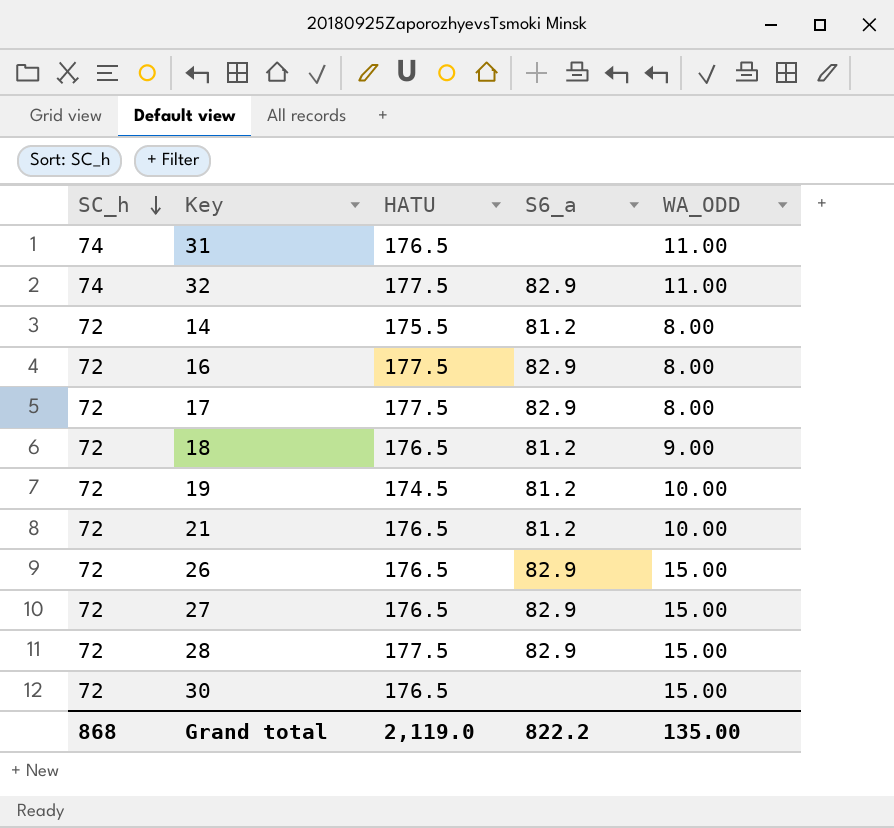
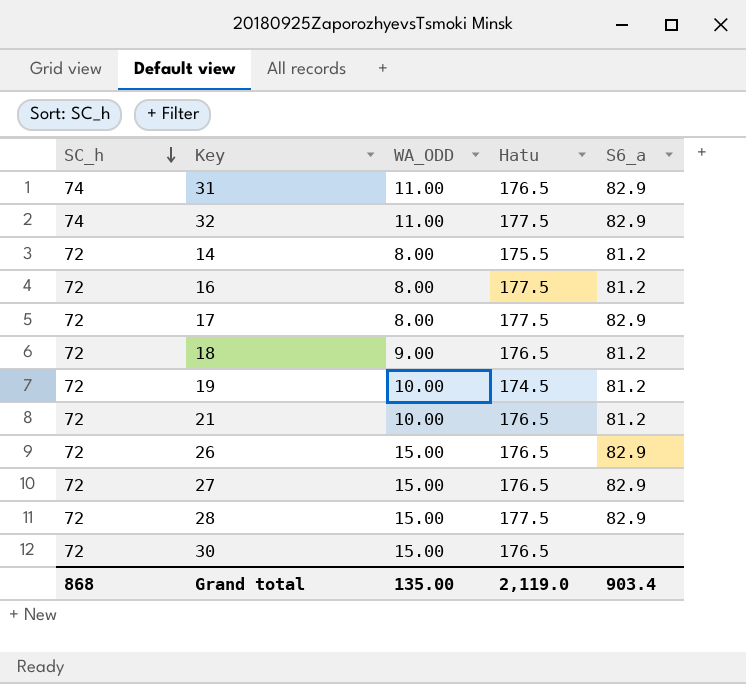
column WA_ODD | position: 5 -> 3
column name: HATU -> Hatu
31 | S6_a: none -> 82.9
16 | S6_a: 82.9 -> 81.2
Grand total | S6_a: 822.2 -> 903.4

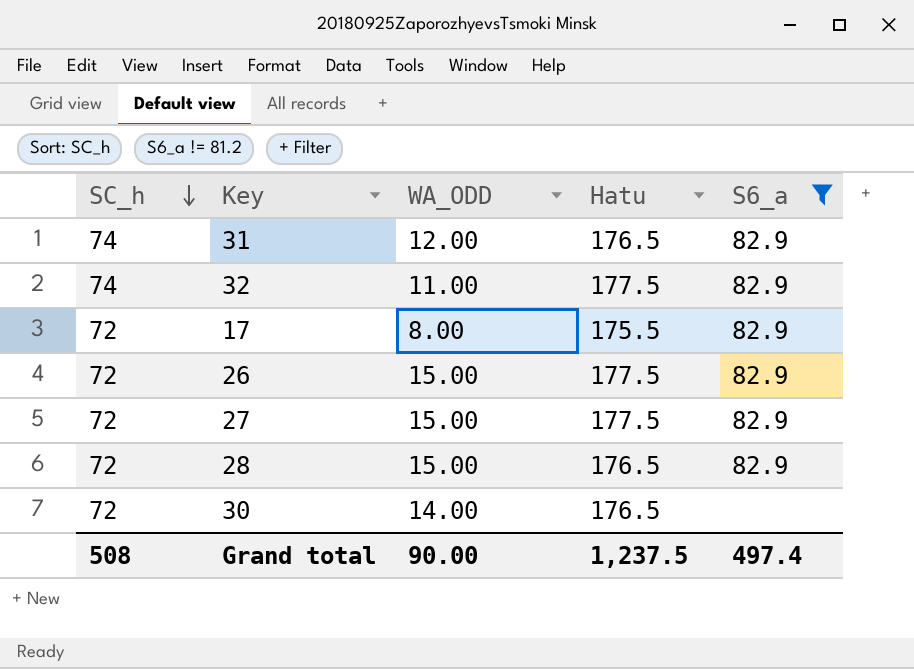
filter: none -> S6_a != 81.2
31 | WA_ODD: 11.00 -> 12.00
17 | Hatu: 177.5 -> 175.5
26 | Hatu: 176.5 -> 177.5
27 | Hatu: 176.5 -> 177.5
28 | Hatu: 177.5 -> 176.5
30 | WA_ODD: 15.00 -> 14.00
Grand total | SC_h: 868 -> 508
Grand total | WA_ODD: 135.00 -> 90.00
Grand total | Hatu: 2,119.0 -> 1,237.5
Grand total | S6_a: 903.4 -> 497.4

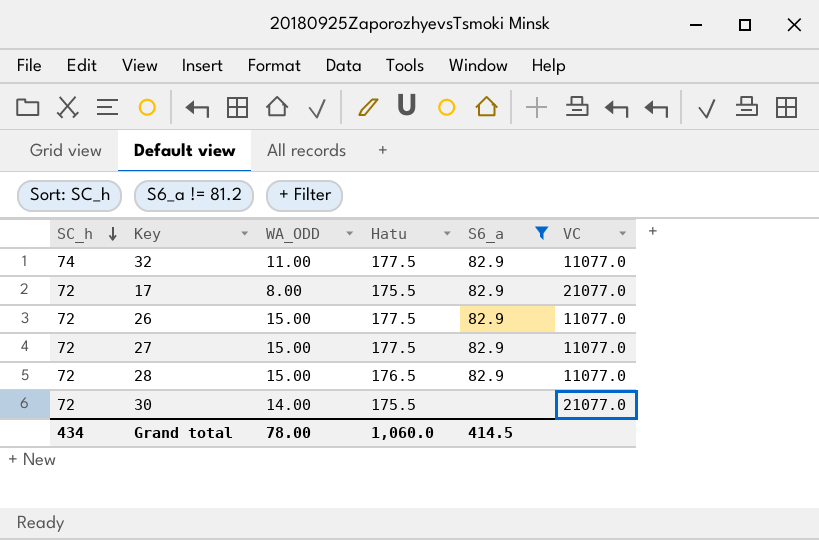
column VC | position: none -> 6
row 31: 74 | 12.00 | 176.5 | 82.9 -> none
30 | Hatu: 176.5 -> 175.5
Grand total | SC_h: 508 -> 434
Grand total | WA_ODD: 90.00 -> 78.00
Grand total | Hatu: 1,237.5 -> 1,060.0
Grand total | S6_a: 497.4 -> 414.5

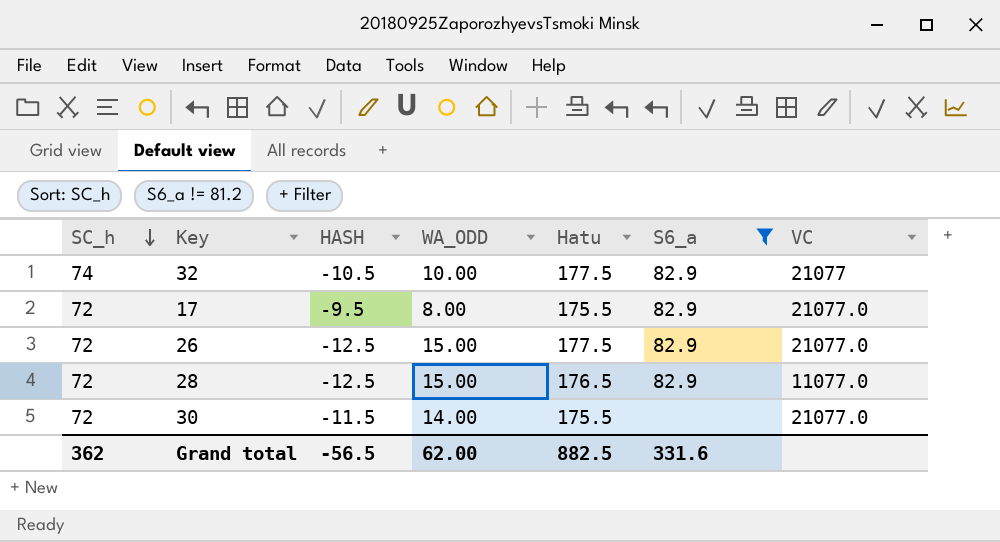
column HASH | position: none -> 3
row 27: 72 | 15.00 | 177.5 | 82.9 | 11077.0 -> none
32 | WA_ODD: 11.00 -> 10.00
32 | VC: 11077.0 -> 21077
26 | VC: 11077.0 -> 21077.0
Grand total | SC_h: 434 -> 362
Grand total | WA_ODD: 78.00 -> 62.00
Grand total | Hatu: 1,060.0 -> 882.5
Grand total | S6_a: 414.5 -> 331.6

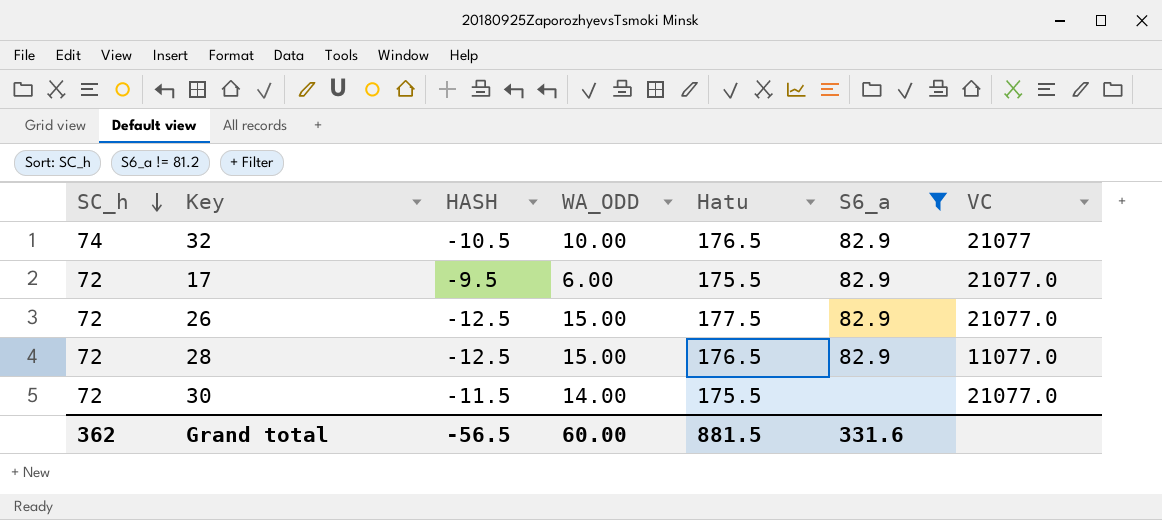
32 | Hatu: 177.5 -> 176.5
17 | WA_ODD: 8.00 -> 6.00
Grand total | WA_ODD: 62.00 -> 60.00
Grand total | Hatu: 882.5 -> 881.5

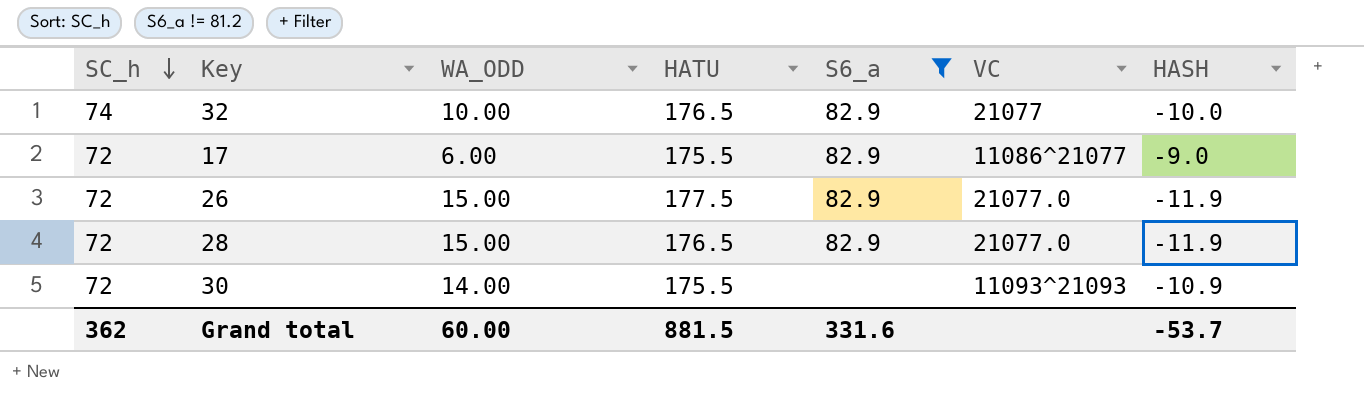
column name: Hatu -> HATU
column HASH | position: 3 -> 7
32 | HASH: -10.5 -> -10.0
17 | VC: 21077.0 -> 11086^21077
17 | HASH: -9.5 -> -9.0
26 | HASH: -12.5 -> -11.9
28 | VC: 11077.0 -> 21077.0
28 | HASH: -12.5 -> -11.9
30 | VC: 21077.0 -> 11093^21093
30 | HASH: -11.5 -> -10.9
Grand total | HASH: -56.5 -> -53.7

